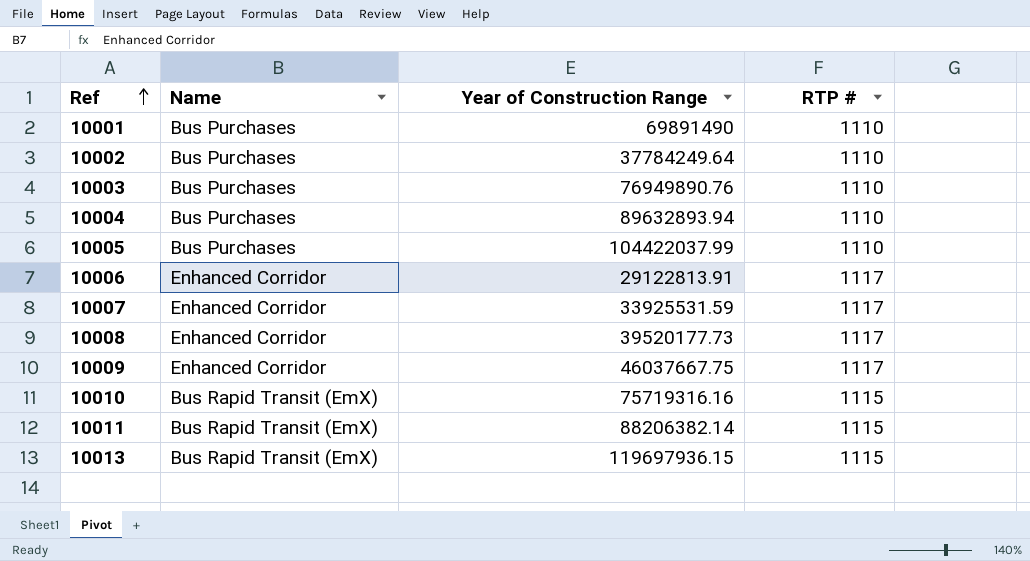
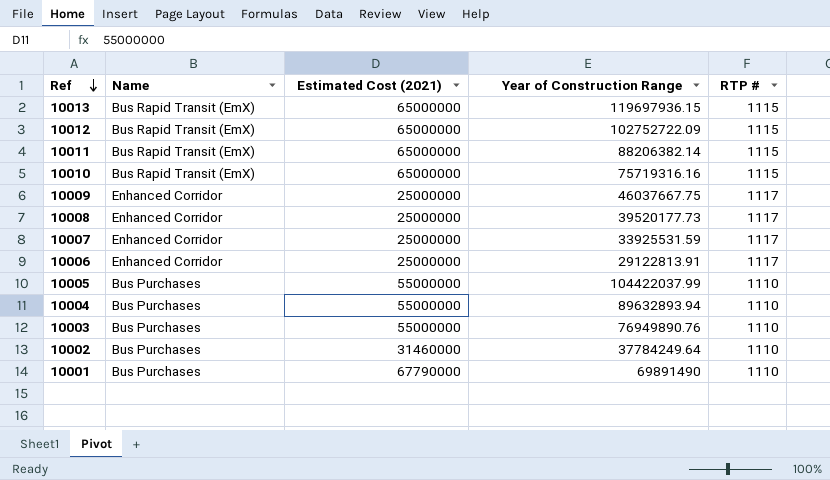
row order: Ref ascending -> Ref descending
column Estimated Cost (2021) | position: none -> 3
row 10012: none -> Bus Rapid Transit (EmX) | 65000000 | 102752722.09 | 1115

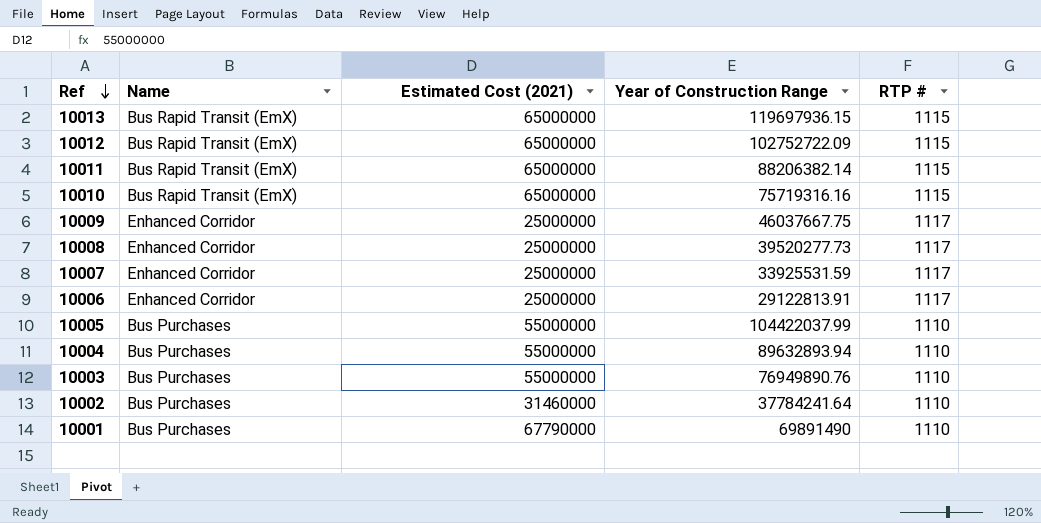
10008 | Year of Construction Range: 39520177.73 -> 39520277.73
10002 | Year of Construction Range: 37784249.64 -> 37784241.64

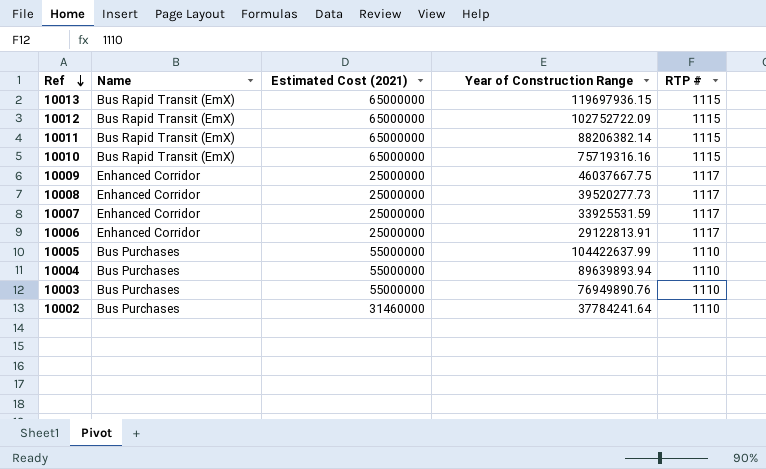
row 10001: Bus Purchases | 67790000 | 69891490 | 1110 -> none
10005 | Year of Construction Range: 104422037.99 -> 104422637.99
10004 | Year of Construction Range: 89632893.94 -> 89639893.94

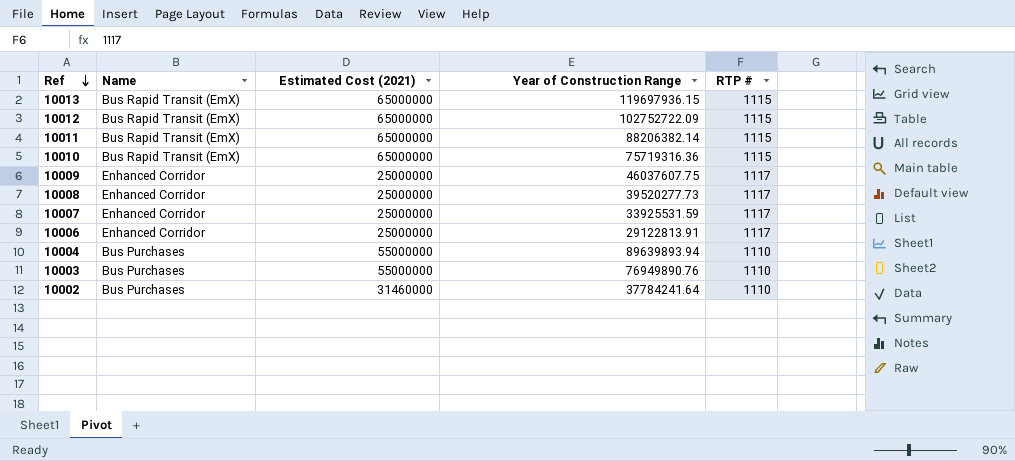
row 10005: Bus Purchases | 55000000 | 104422637.99 | 1110 -> none
10010 | Year of Construction Range: 75719316.16 -> 75719316.36
10009 | Year of Construction Range: 46037667.75 -> 46037607.75

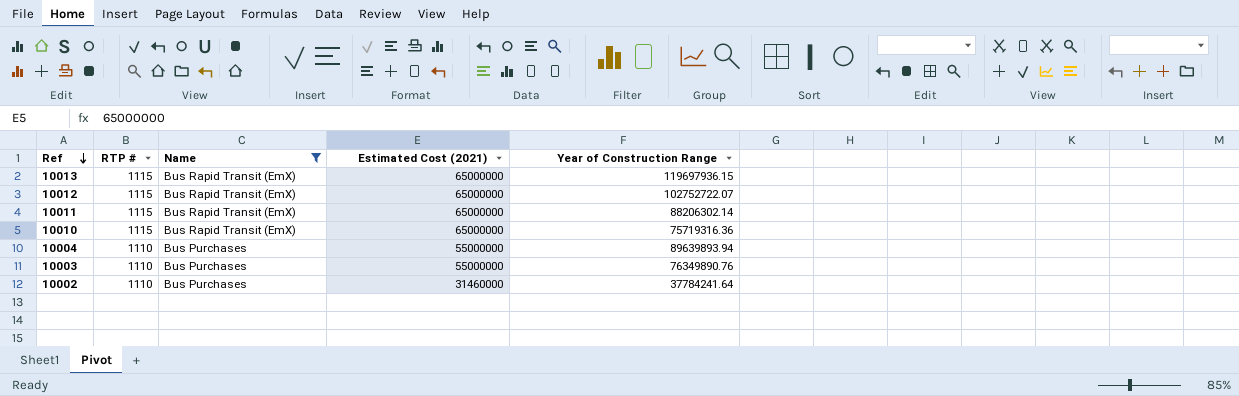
filter: none -> Name != Enhanced Corridor
column RTP # | position: 5 -> 2
10012 | Year of Construction Range: 102752722.09 -> 102752722.07
10011 | Year of Construction Range: 88206382.14 -> 88206302.14
10003 | Year of Construction Range: 76949890.76 -> 76349890.76

